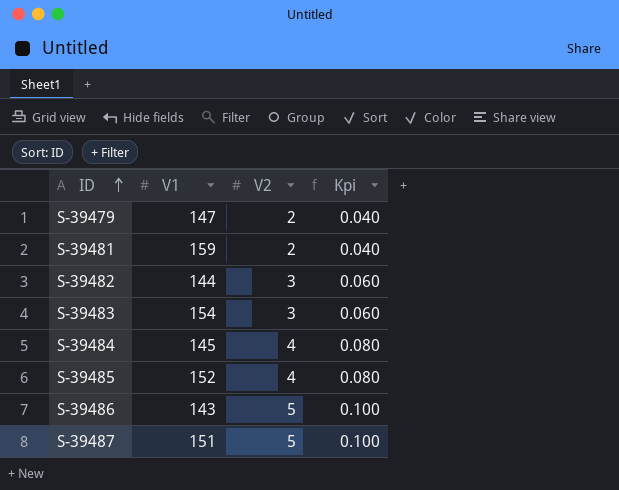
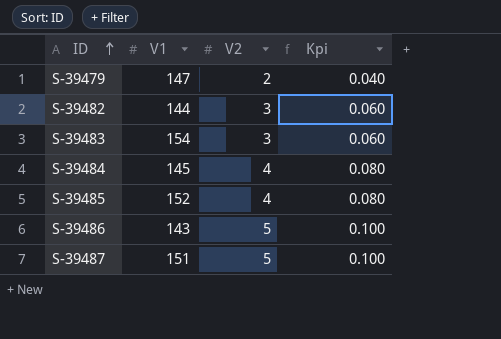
row S-39481: 159 | 2 | 0.040 -> none

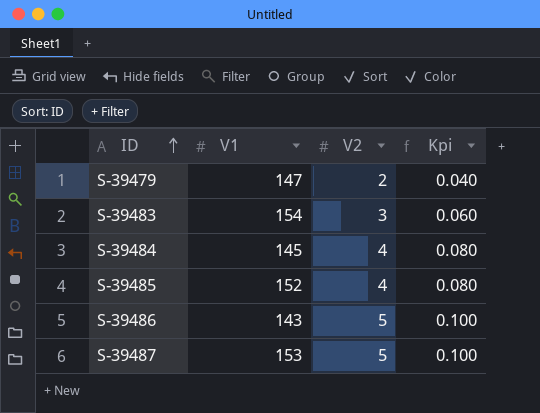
row S-39482: 144 | 3 | 0.060 -> none
S-39487 | V1: 151 -> 153

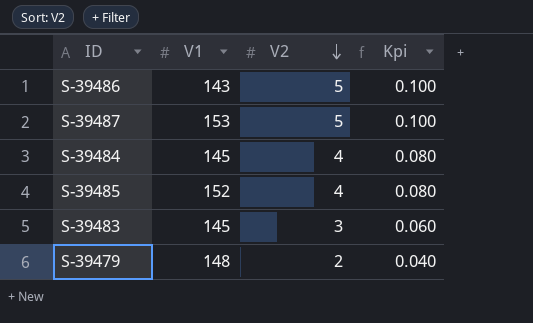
row order: ID ascending -> V2 descending
S-39483 | V1: 154 -> 145
S-39479 | V1: 147 -> 148

